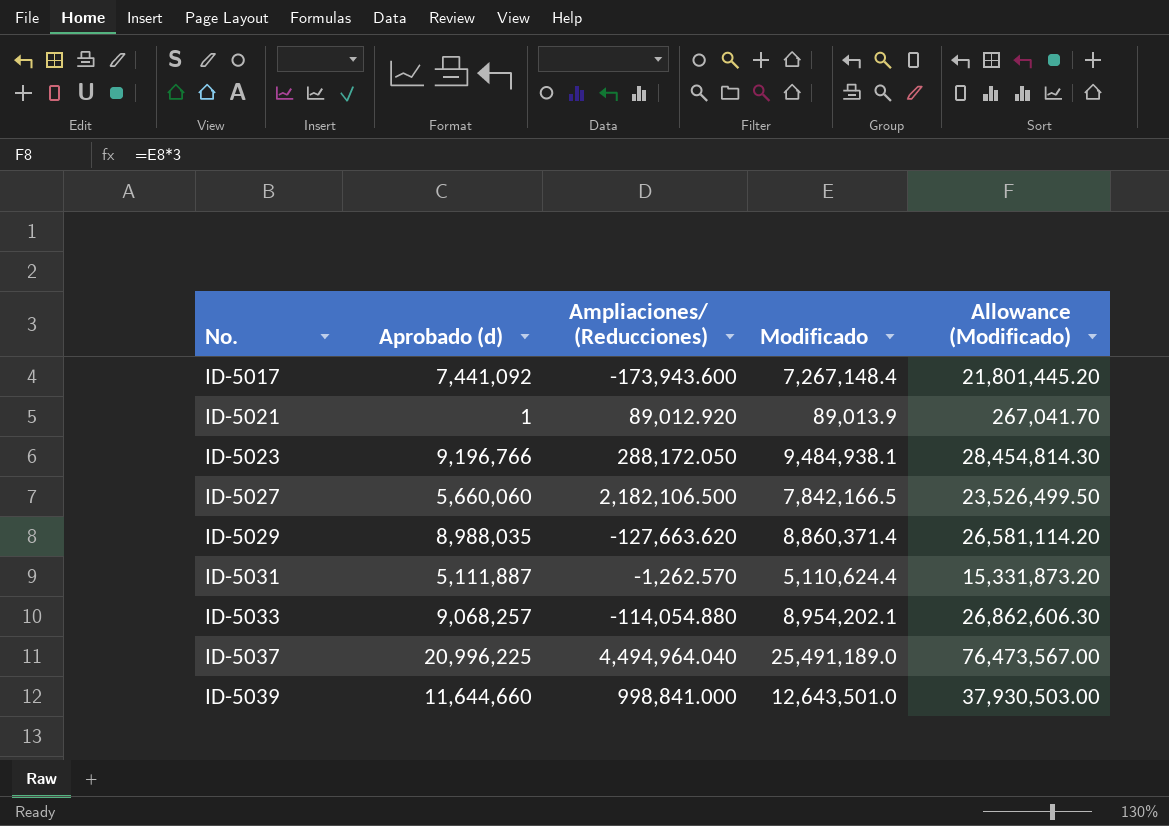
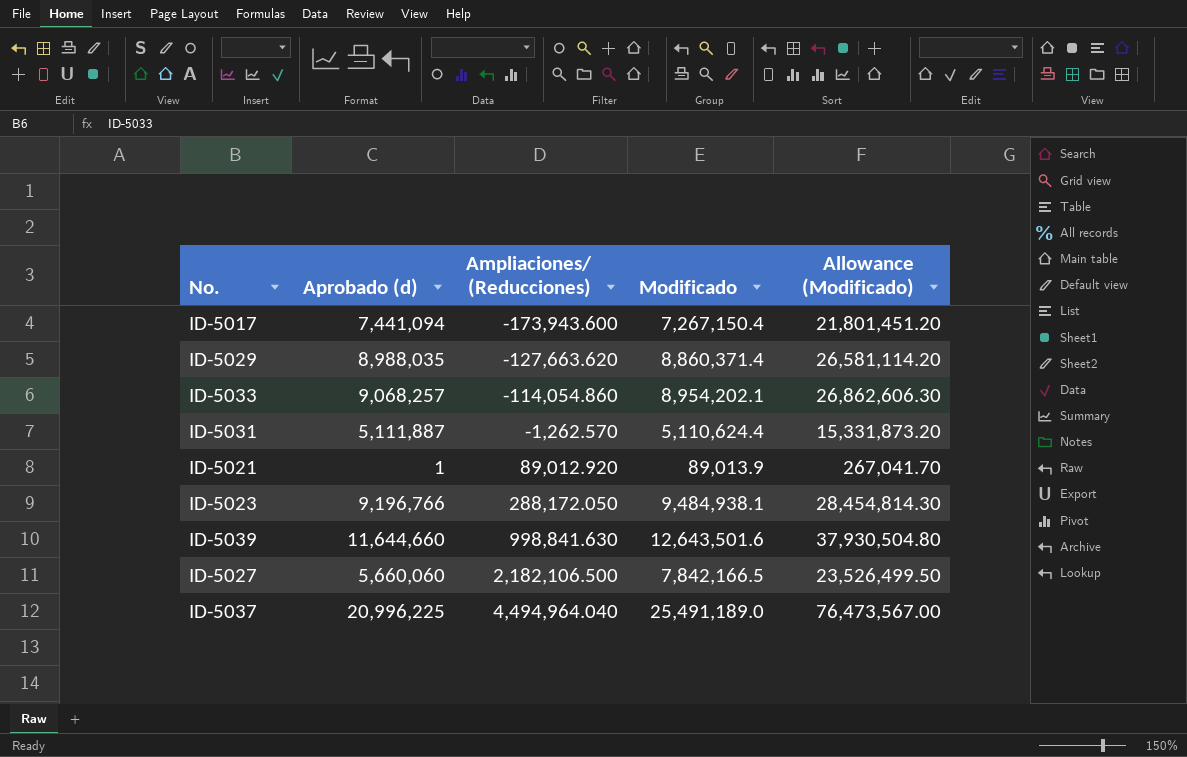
row order: No. ascending -> Ampliaciones/ (Reducciones) ascending
ID-5017 | Aprobado (d): 7,441,092 -> 7,441,094
ID-5017 | Modificado: 7,267,148.4 -> 7,267,150.4
ID-5017 | Allowance (Modificado): 21,801,445.20 -> 21,801,451.20
ID-5033 | Ampliaciones/ (Reducciones): -114,054.880 -> -114,054.860
ID-5039 | Ampliaciones/ (Reducciones): 998,841.000 -> 998,841.630
ID-5039 | Modificado: 12,643,501.0 -> 12,643,501.6
ID-5039 | Allowance (Modificado): 37,930,503.00 -> 37,930,504.80

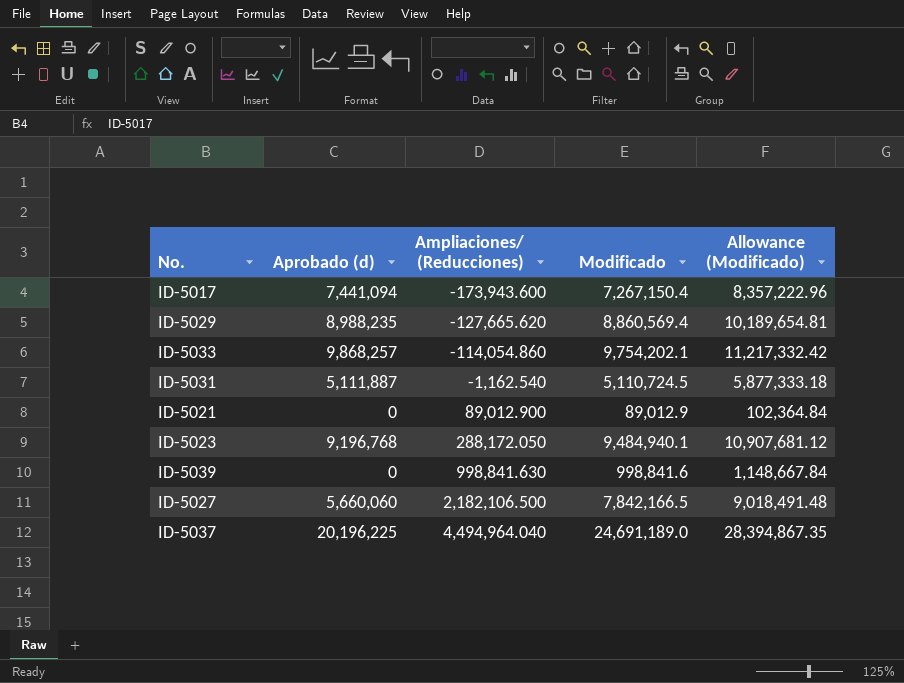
column Allowance (Modificado) | formula: [Modificado] * 3 -> [Modificado] * 1.15
ID-5029 | Aprobado (d): 8,988,035 -> 8,988,235
ID-5029 | Ampliaciones/ (Reducciones): -127,663.620 -> -127,665.620
ID-5029 | Modificado: 8,860,371.4 -> 8,860,569.4
ID-5033 | Aprobado (d): 9,068,257 -> 9,868,257
ID-5033 | Modificado: 8,954,202.1 -> 9,754,202.1
ID-5031 | Ampliaciones/ (Reducciones): -1,262.570 -> -1,162.540
ID-5031 | Modificado: 5,110,624.4 -> 5,110,724.5
ID-5021 | Aprobado (d): 1 -> 0
ID-5021 | Ampliaciones/ (Reducciones): 89,012.920 -> 89,012.900
ID-5021 | Modificado: 89,013.9 -> 89,012.9
ID-5023 | Aprobado (d): 9,196,766 -> 9,196,768
ID-5023 | Modificado: 9,484,938.1 -> 9,484,940.1
ID-5039 | Aprobado (d): 11,644,660 -> 0
ID-5039 | Modificado: 12,643,501.6 -> 998,841.6
ID-5037 | Aprobado (d): 20,996,225 -> 20,196,225
ID-5037 | Modificado: 25,491,189.0 -> 24,691,189.0

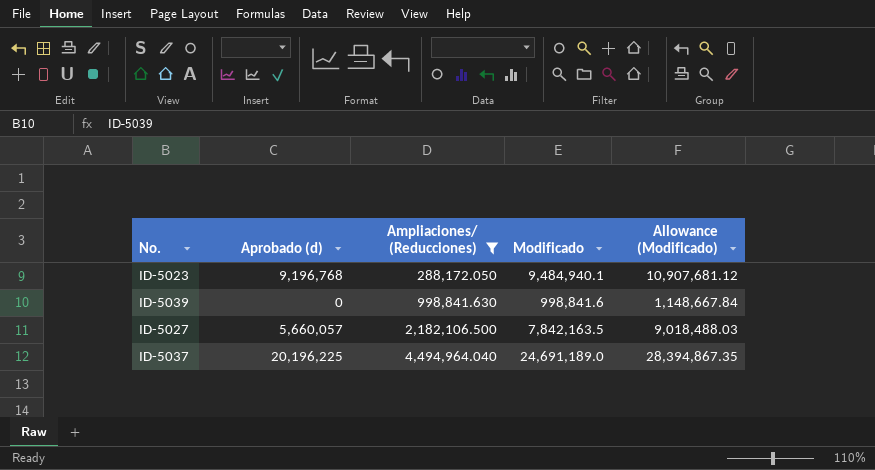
filter: none -> Ampliaciones/ (Reducciones) >= 288,172.050
ID-5027 | Aprobado (d): 5,660,060 -> 5,660,057
ID-5027 | Modificado: 7,842,166.5 -> 7,842,163.5
ID-5027 | Allowance (Modificado): 9,018,491.48 -> 9,018,488.03

